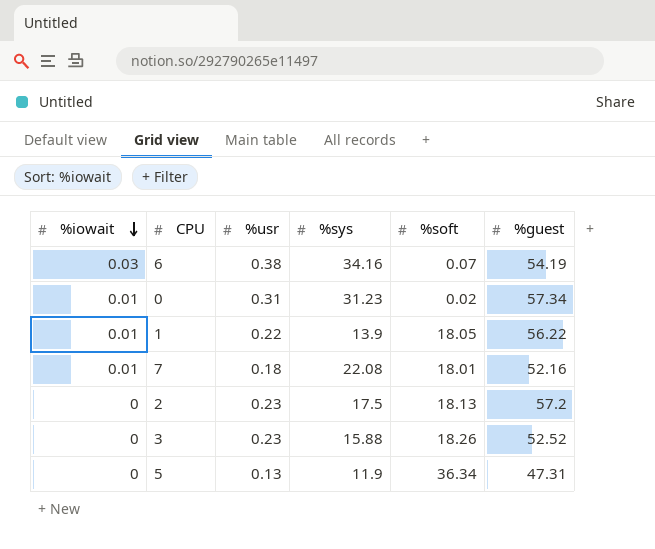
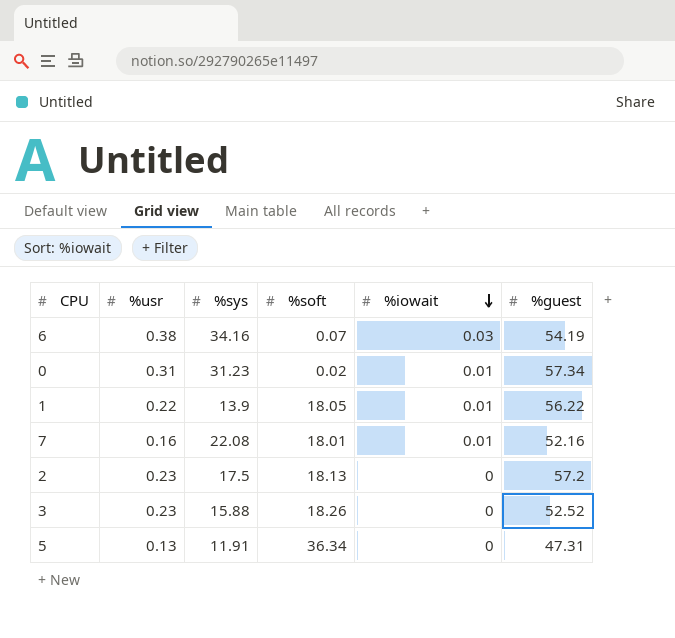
column %iowait | position: 1 -> 5
7 | %usr: 0.18 -> 0.16
5 | %sys: 11.9 -> 11.91

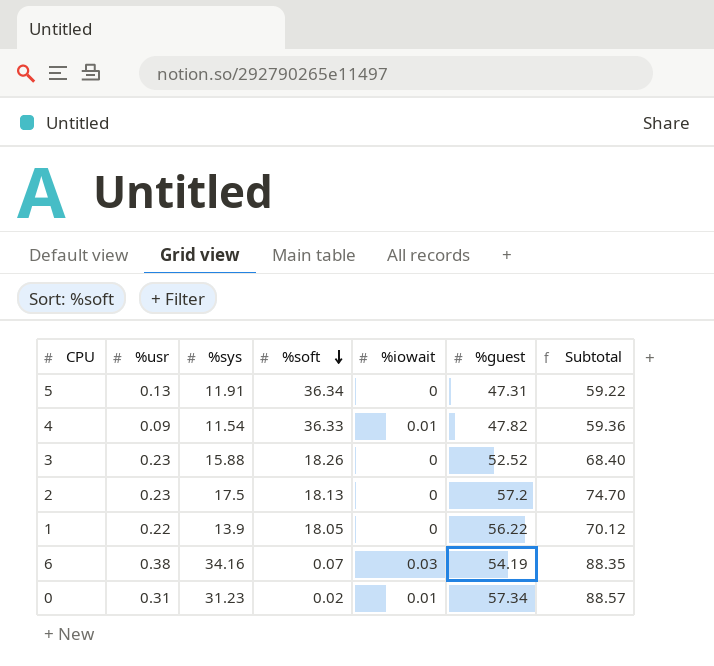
row order: %iowait descending -> %soft descending
column Subtotal | formula: none -> [%sys] + [%guest]
row 7: 0.16 | 22.08 | 18.01 | 0.01 | 52.16 -> none
row 4: none -> 0.09 | 11.54 | 36.33 | 0.01 | 47.82 | 59.36
1 | %iowait: 0.01 -> 0

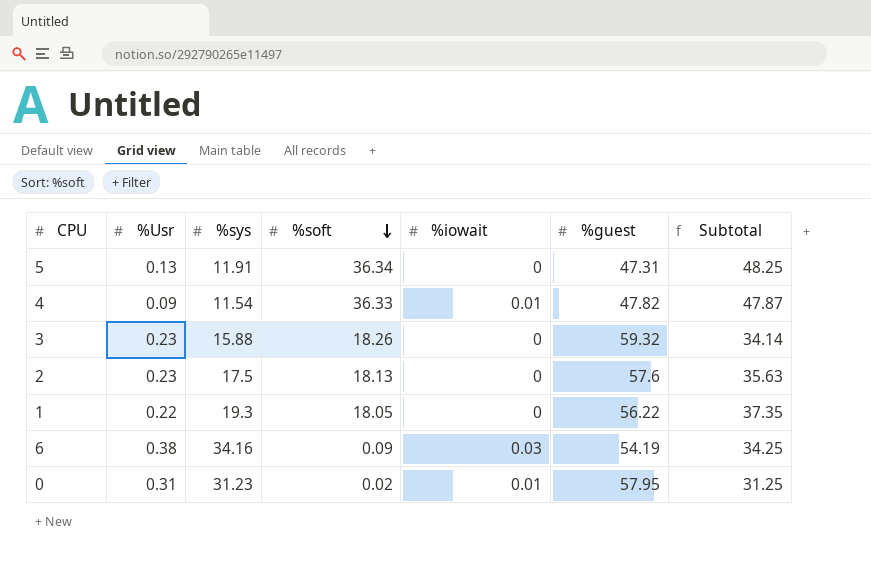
column name: %usr -> %Usr
column Subtotal | formula: [%sys] + [%guest] -> [%sys] + [%soft]
3 | %guest: 52.52 -> 59.32
2 | %guest: 57.2 -> 57.6
1 | %sys: 13.9 -> 19.3
6 | %soft: 0.07 -> 0.09
0 | %guest: 57.34 -> 57.95

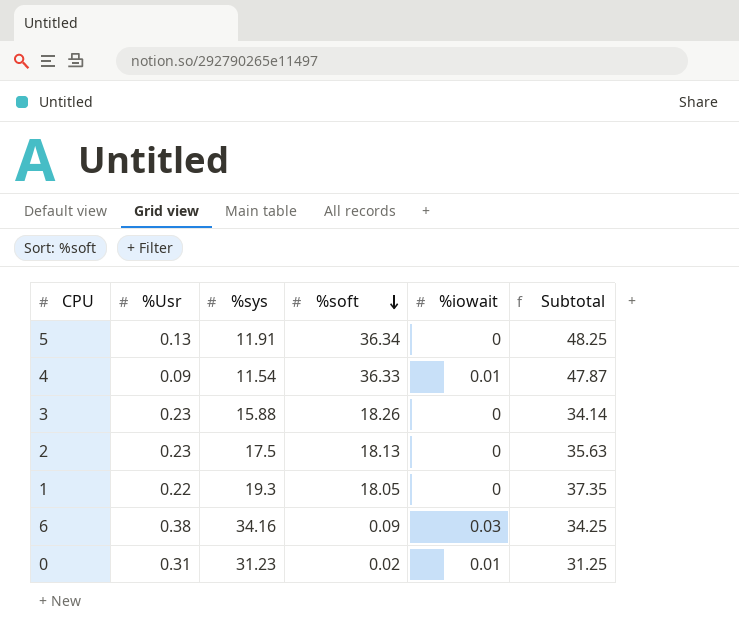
column %guest | position: 6 -> none

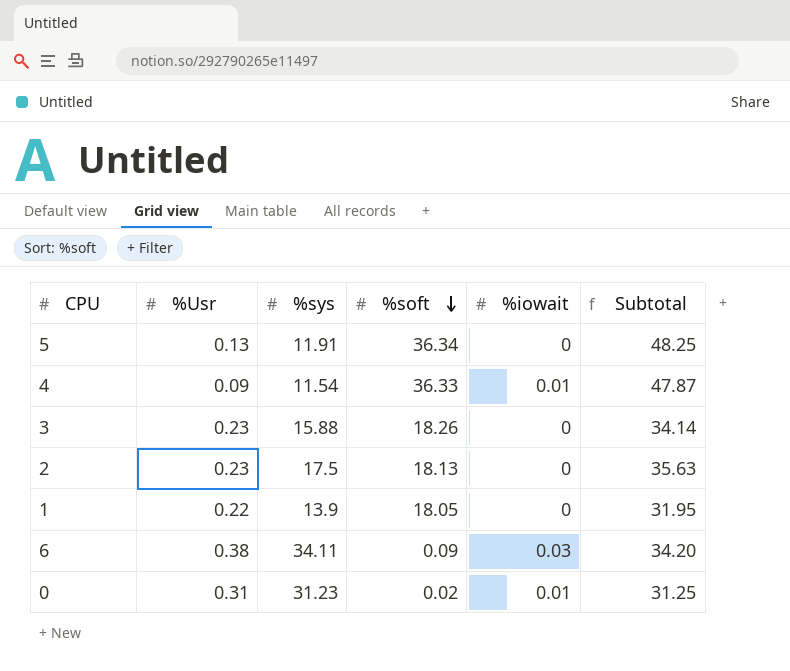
1 | %sys: 19.3 -> 13.9
1 | Subtotal: 37.35 -> 31.95
6 | %sys: 34.16 -> 34.11
6 | Subtotal: 34.25 -> 34.20

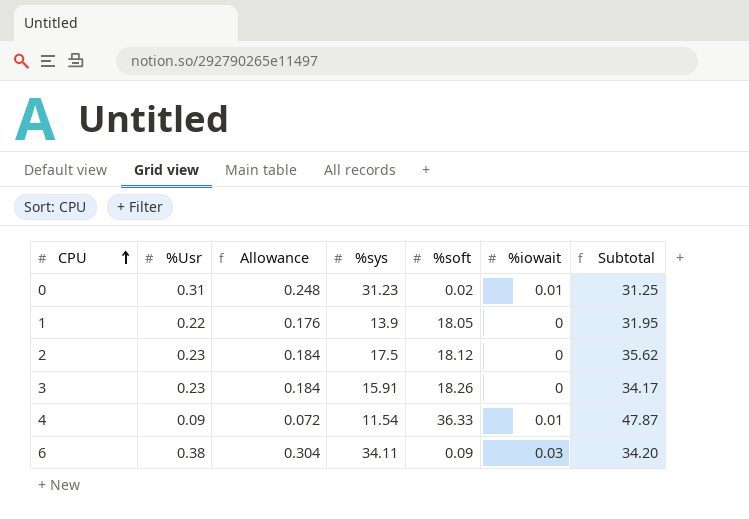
row order: %soft descending -> CPU ascending
column Allowance | formula: none -> [%Usr] * 0.8
row 5: 0.13 | 11.91 | 36.34 | 0 | 48.25 -> none
2 | %soft: 18.13 -> 18.12
2 | Subtotal: 35.63 -> 35.62
3 | %sys: 15.88 -> 15.91
3 | Subtotal: 34.14 -> 34.17

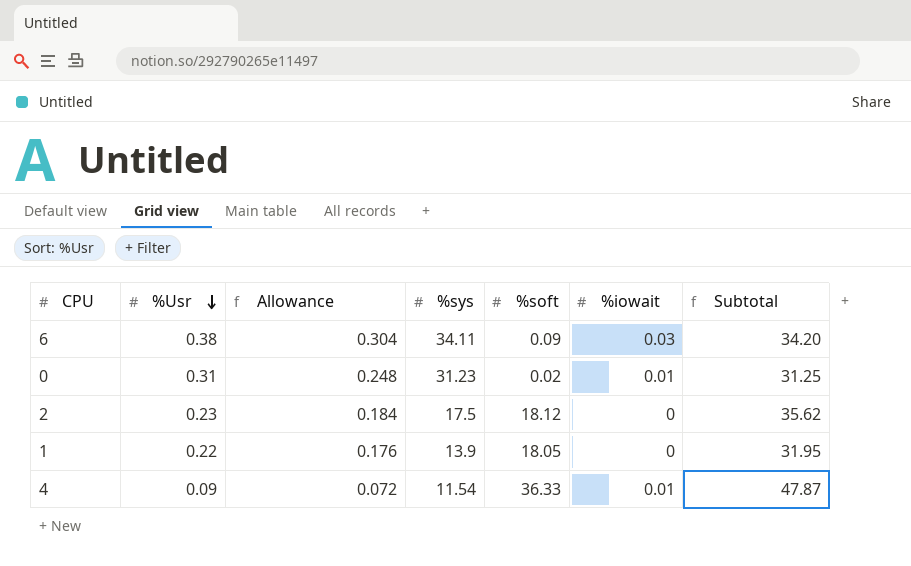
row order: CPU ascending -> %Usr descending
row 3: 0.23 | 0.184 | 15.91 | 18.26 | 0 | 34.17 -> none

